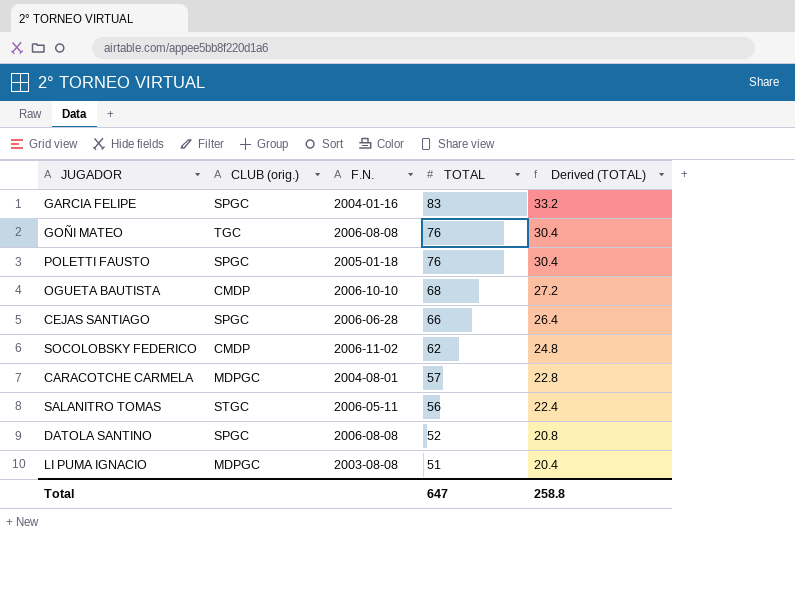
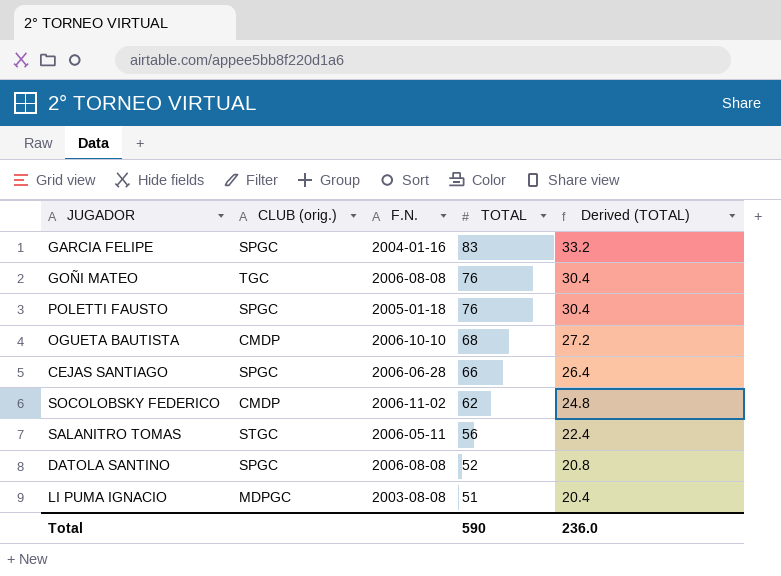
row CARACOTCHE CARMELA: MDPGC | 2004-08-01 | 57 | 22.8 -> none
Total | TOTAL: 647 -> 590
Total | Derived (TOTAL): 258.8 -> 236.0

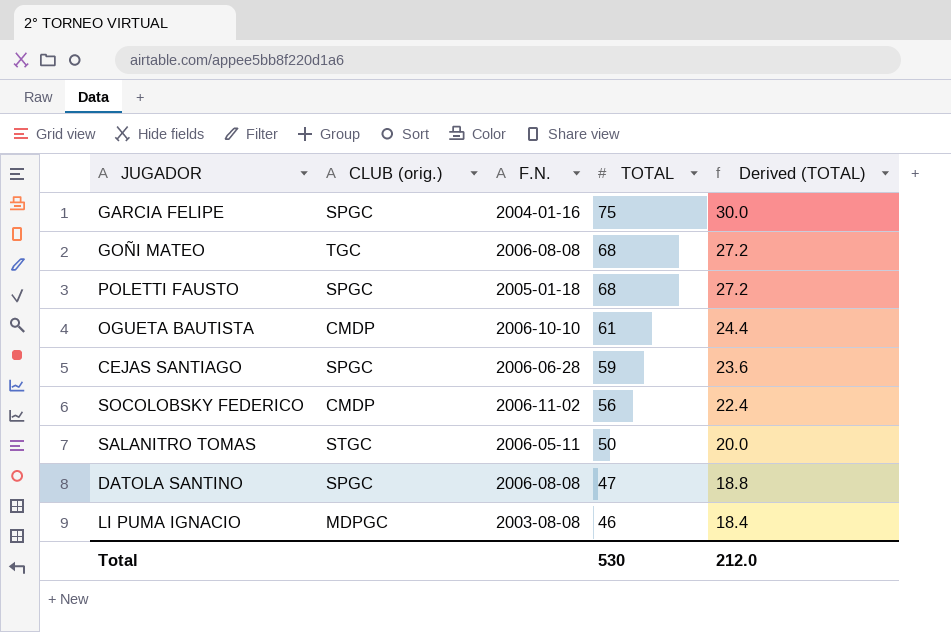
GARCIA FELIPE | TOTAL: 83 -> 75
GARCIA FELIPE | Derived (TOTAL): 33.2 -> 30.0
GOÑI MATEO | TOTAL: 76 -> 68
GOÑI MATEO | Derived (TOTAL): 30.4 -> 27.2
POLETTI FAUSTO | TOTAL: 76 -> 68
POLETTI FAUSTO | Derived (TOTAL): 30.4 -> 27.2
OGUETA BAUTISTA | TOTAL: 68 -> 61
OGUETA BAUTISTA | Derived (TOTAL): 27.2 -> 24.4
CEJAS SANTIAGO | TOTAL: 66 -> 59
CEJAS SANTIAGO | Derived (TOTAL): 26.4 -> 23.6
SOCOLOBSKY FEDERICO | TOTAL: 62 -> 56
SOCOLOBSKY FEDERICO | Derived (TOTAL): 24.8 -> 22.4
SALANITRO TOMAS | TOTAL: 56 -> 50
SALANITRO TOMAS | Derived (TOTAL): 22.4 -> 20.0
DATOLA SANTINO | TOTAL: 52 -> 47
DATOLA SANTINO | Derived (TOTAL): 20.8 -> 18.8
LI PUMA IGNACIO | TOTAL: 51 -> 46
LI PUMA IGNACIO | Derived (TOTAL): 20.4 -> 18.4
Total | TOTAL: 590 -> 530
Total | Derived (TOTAL): 236.0 -> 212.0

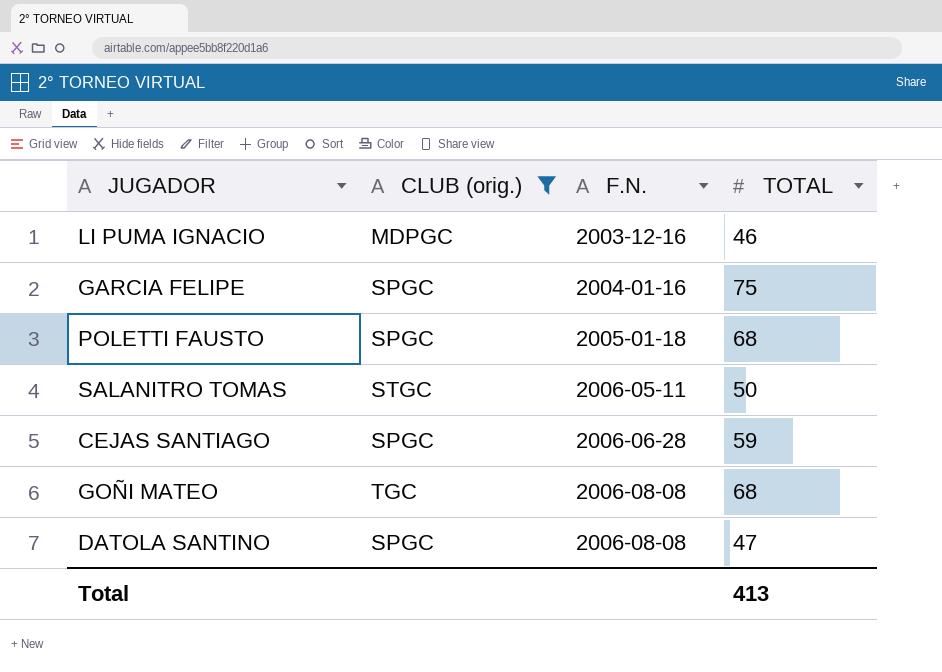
filter: none -> CLUB (orig.) != CMDP
row order: TOTAL descending -> F.N. ascending
column Derived (TOTAL) | formula: [TOTAL] * 0.4 -> none
LI PUMA IGNACIO | F.N.: 2003-08-08 -> 2003-12-16
Total | TOTAL: 530 -> 413

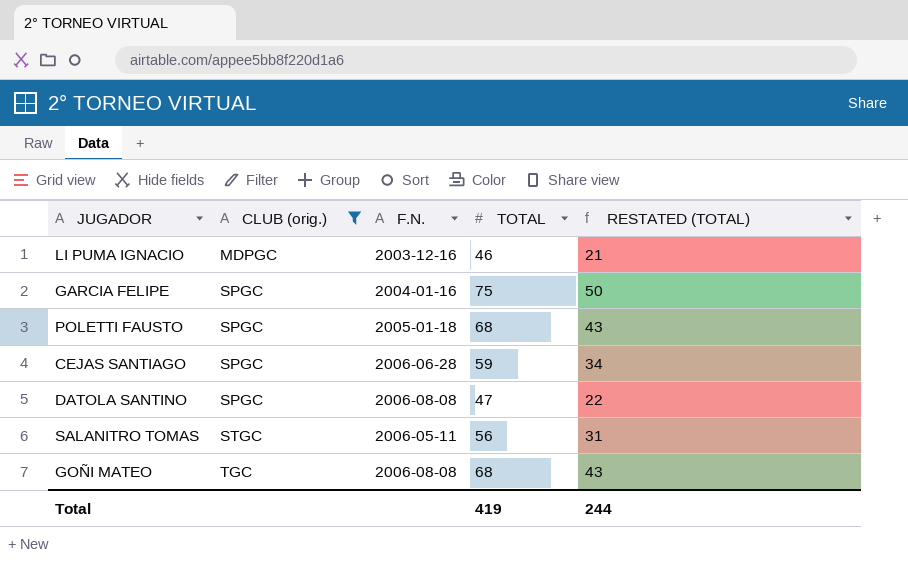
row order: F.N. ascending -> CLUB (orig.) ascending
column RESTATED (TOTAL) | formula: none -> [TOTAL] - 25
SALANITRO TOMAS | TOTAL: 50 -> 56
Total | TOTAL: 413 -> 419

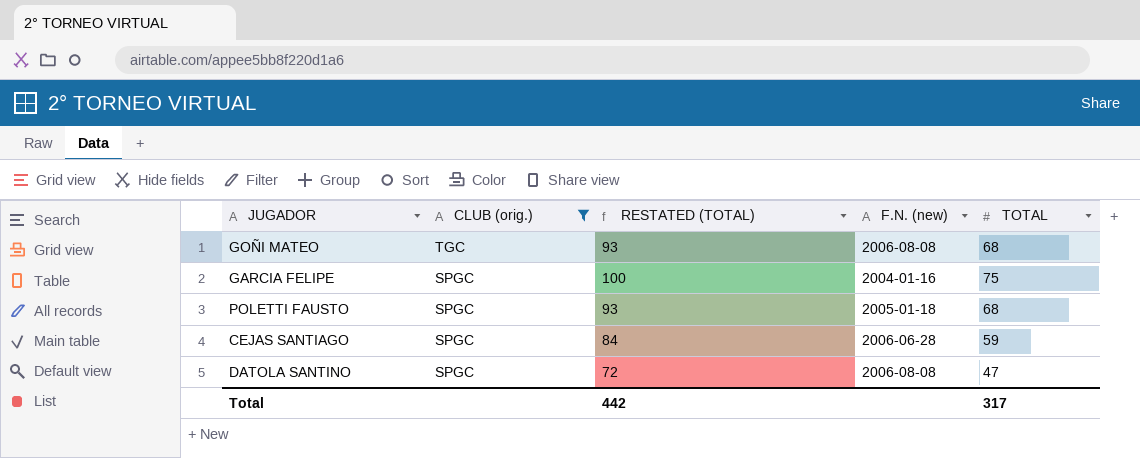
row order: CLUB (orig.) ascending -> CLUB (orig.) descending
column RESTATED (TOTAL) | formula: [TOTAL] - 25 -> [TOTAL] + 25
column RESTATED (TOTAL) | position: 5 -> 3
column name: F.N. -> F.N. (new)
row LI PUMA IGNACIO: MDPGC | 2003-12-16 | 46 | 21 -> none
row SALANITRO TOMAS: STGC | 2006-05-11 | 56 | 31 -> none
Total | RESTATED (TOTAL): 244 -> 442
Total | TOTAL: 419 -> 317

